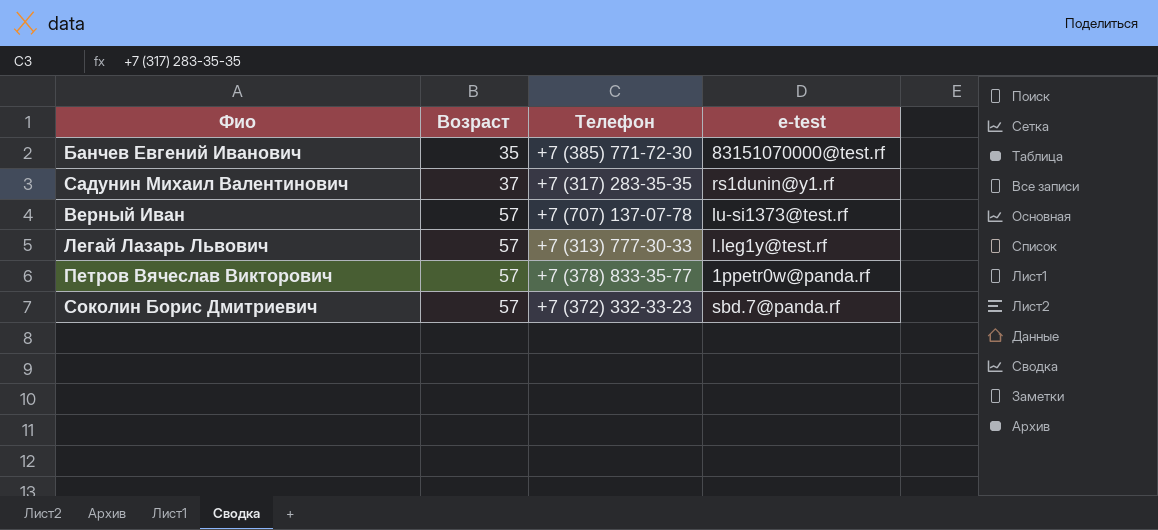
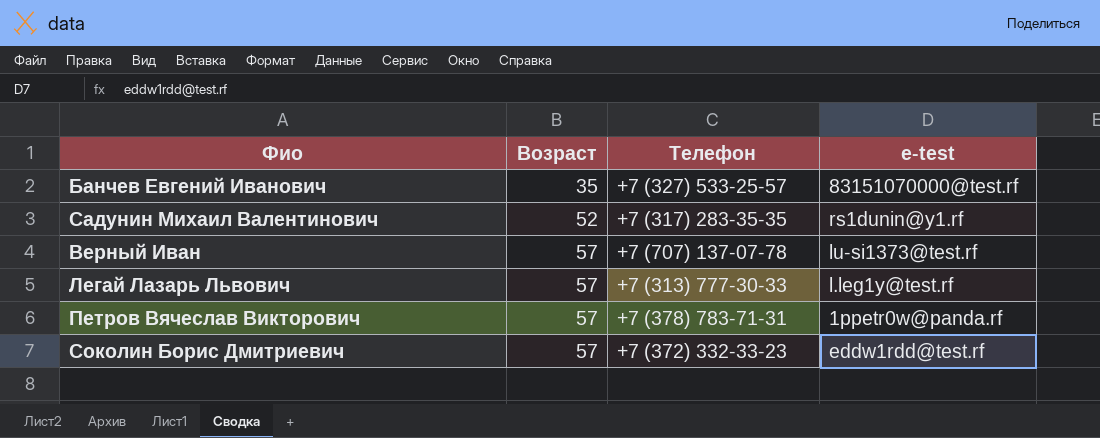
Банчев Евгений Иванович | Телефон: +7 (385) 771-72-30 -> +7 (327) 533-25-57
Садунин Михаил Валентинович | Возраст: 37 -> 52
Петров Вячеслав Викторович | Телефон: +7 (378) 833-35-77 -> +7 (378) 783-71-31
Соколин Борис Дмитриевич | e-test: sbd.7@panda.rf -> eddw1rdd@test.rf

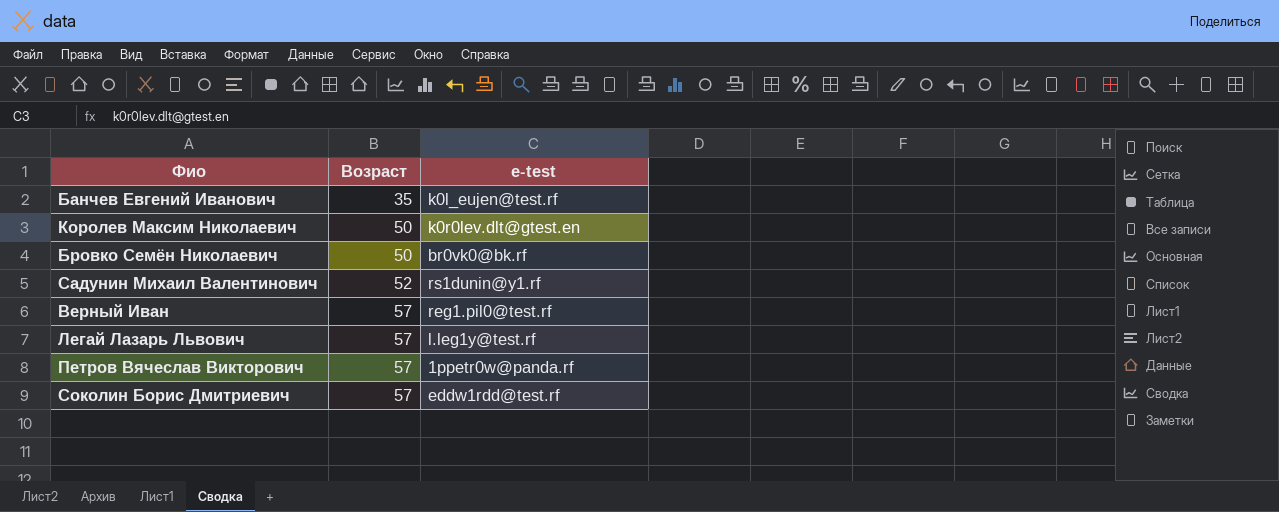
column Телефон | position: 3 -> none
Банчев Евгений Иванович | e-test: 83151070000@test.rf -> k0l_eujen@test.rf
row Королев Максим Николаевич: none -> 50 | k0r0lev.dlt@gtest.en
row Бровко Семён Николаевич: none -> 50 | br0vk0@bk.rf
Верный Иван | e-test: lu-si1373@test.rf -> reg1.pil0@test.rf

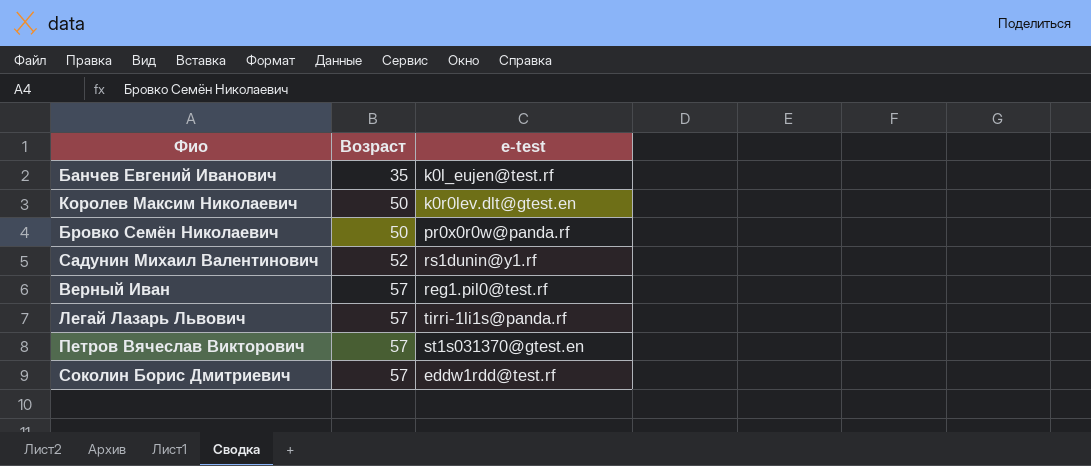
Бровко Семён Николаевич | e-test: br0vk0@bk.rf -> pr0x0r0w@panda.rf
Легай Лазарь Львович | e-test: l.leg1y@test.rf -> tirri-1li1s@panda.rf
Петров Вячеслав Викторович | e-test: 1ppetr0w@panda.rf -> st1s031370@gtest.en

